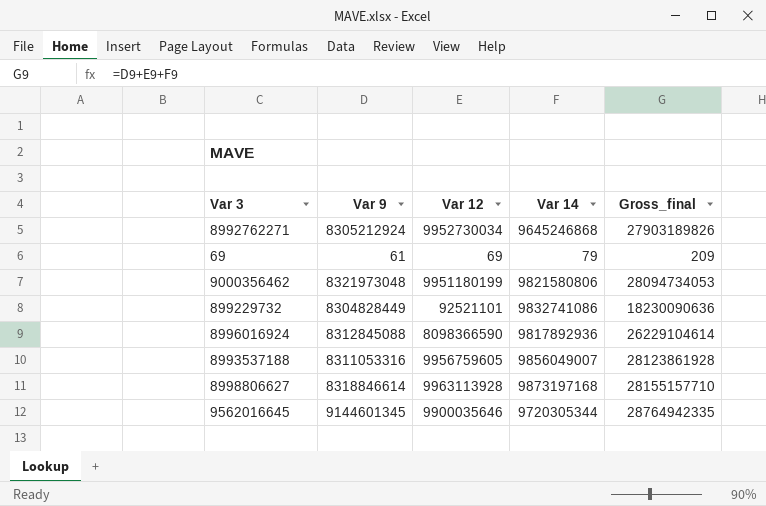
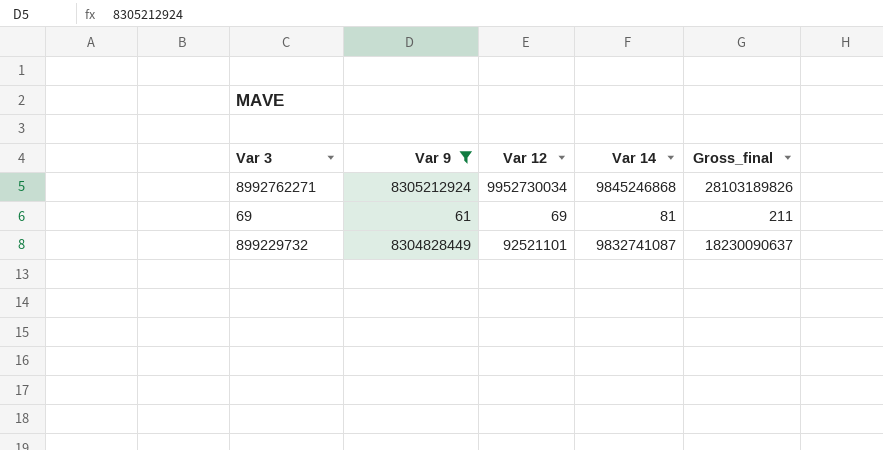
filter: none -> Var 9 <= 8305212924
8992762271 | Var 14: 9645246868 -> 9845246868
8992762271 | Gross_final: 27903189826 -> 28103189826
69 | Var 14: 79 -> 81
69 | Gross_final: 209 -> 211
899229732 | Var 14: 9832741086 -> 9832741087
899229732 | Gross_final: 18230090636 -> 18230090637

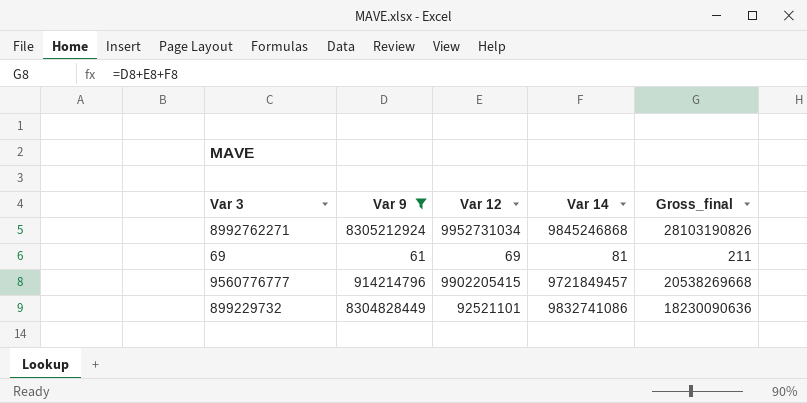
8992762271 | Var 12: 9952730034 -> 9952731034
8992762271 | Gross_final: 28103189826 -> 28103190826
row 9560776777: none -> 914214796 | 9902205415 | 9721849457 | 20538269668
899229732 | Var 14: 9832741087 -> 9832741086
899229732 | Gross_final: 18230090637 -> 18230090636

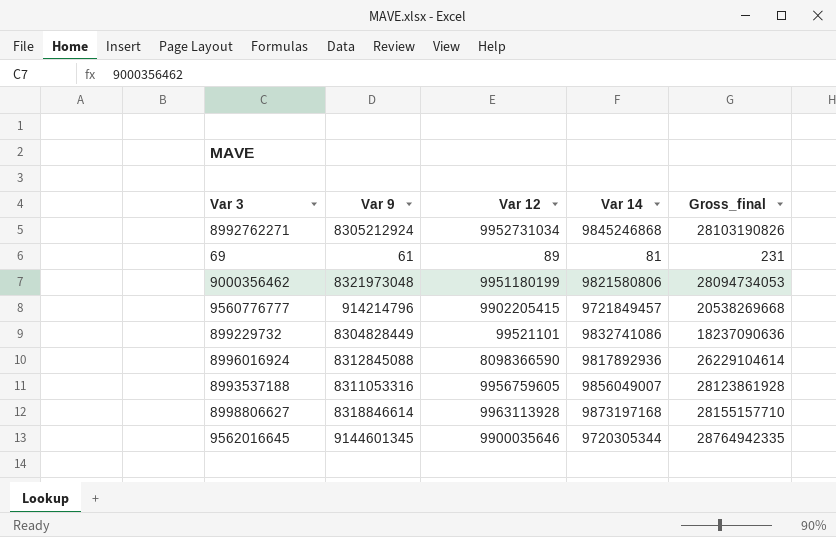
filter: Var 9 <= 8305212924 -> none
69 | Var 12: 69 -> 89
69 | Gross_final: 211 -> 231
899229732 | Var 12: 92521101 -> 99521101
899229732 | Gross_final: 18230090636 -> 18237090636

